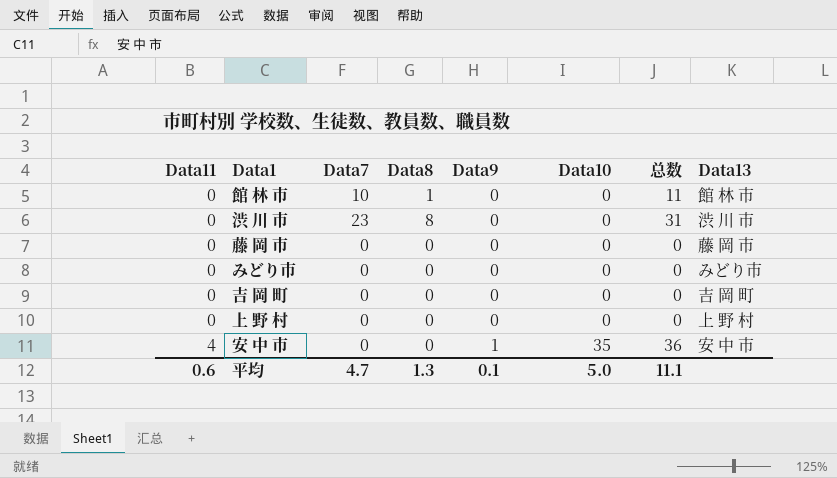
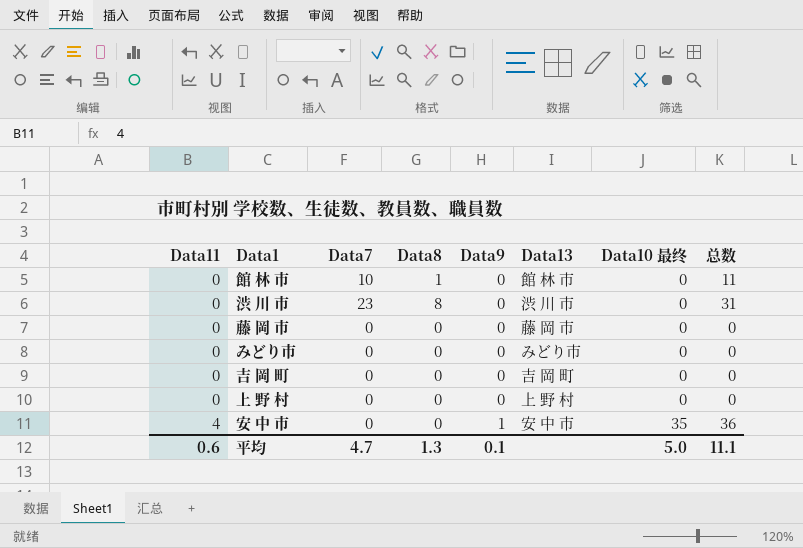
column Data13 | position: 8 -> 6
column name: Data10 -> Data10 最终

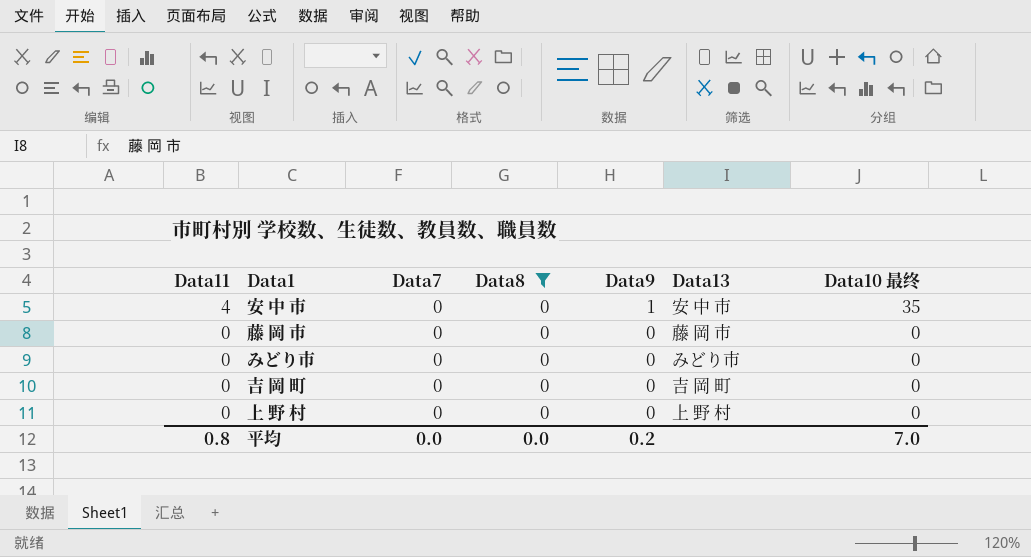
filter: none -> Data8 = 0
row order: Data11 ascending -> Data11 descending
column 总数 | formula: [Data7] + [Data8] + [Data9] + [Data10 最终] -> none
平均 | Data11: 0.6 -> 0.8
平均 | Data7: 4.7 -> 0.0
平均 | Data8: 1.3 -> 0.0
平均 | Data9: 0.1 -> 0.2
平均 | Data10 最终: 5.0 -> 7.0

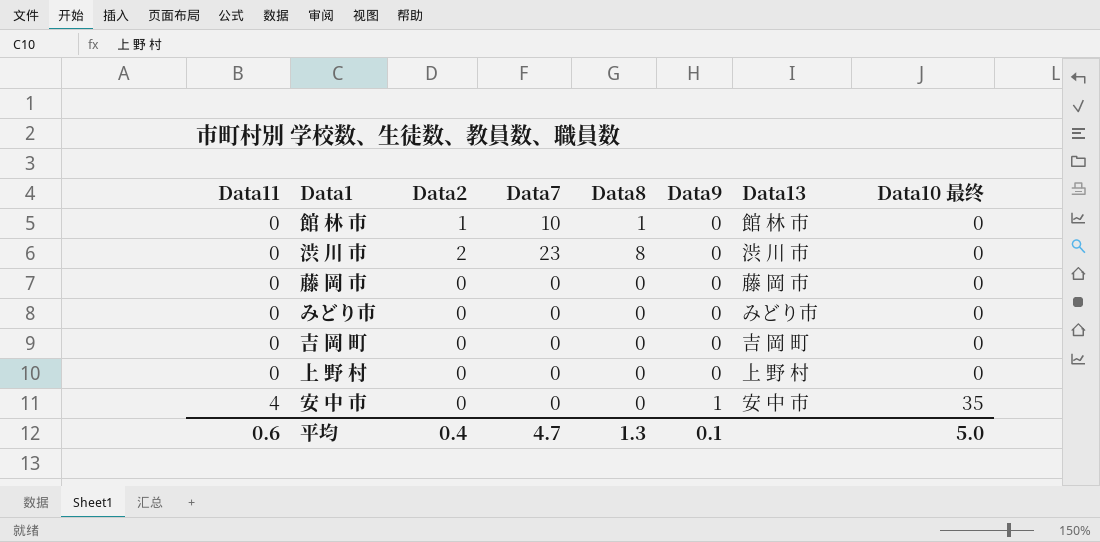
filter: Data8 = 0 -> none
row order: Data11 descending -> Data11 ascending
column Data2 | position: none -> 3
平均 | Data11: 0.8 -> 0.6
平均 | Data7: 0.0 -> 4.7
平均 | Data8: 0.0 -> 1.3
平均 | Data9: 0.2 -> 0.1
平均 | Data10 最终: 7.0 -> 5.0

